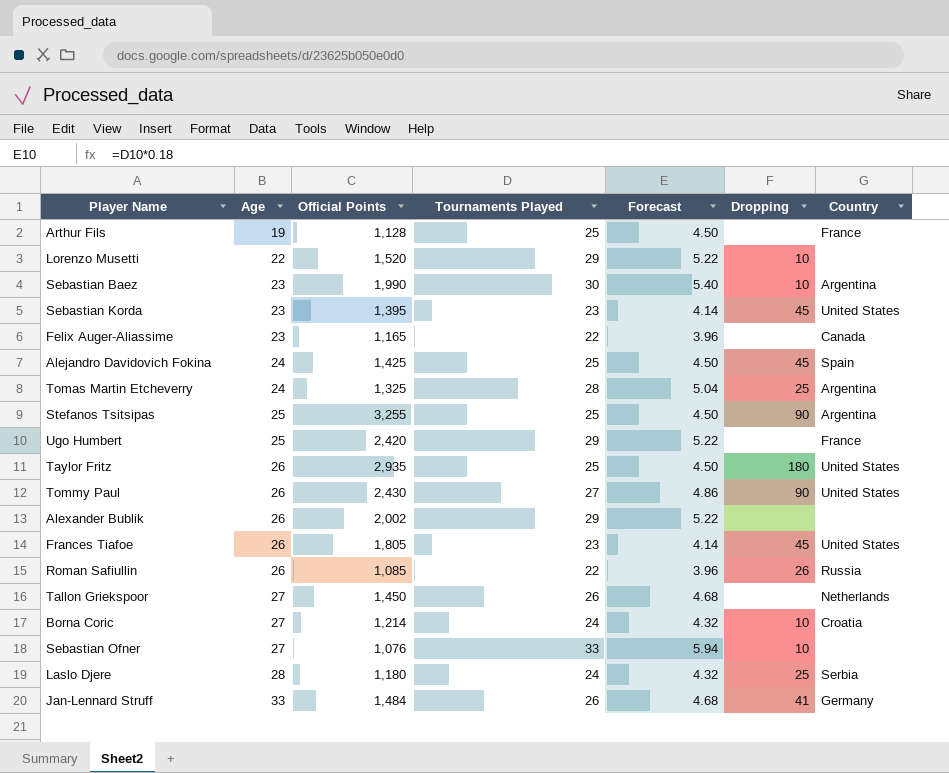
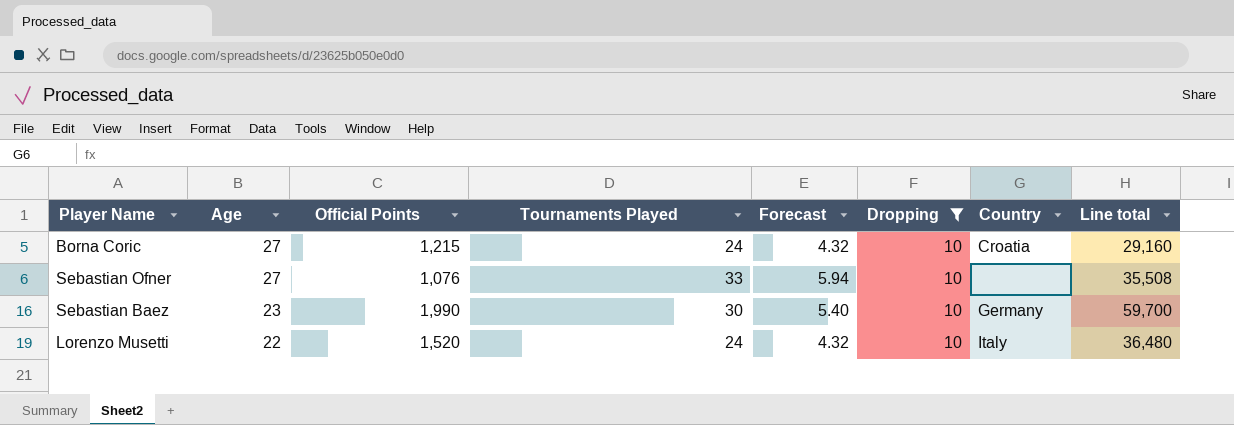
filter: none -> Dropping = 10
row order: Age ascending -> Age descending
column Line total | formula: none -> [Official Points] * [Tournaments Played]
Borna Coric | Official Points: 1,214 -> 1,215
Sebastian Baez | Country: Argentina -> Germany
Lorenzo Musetti | Tournaments Played: 29 -> 24
Lorenzo Musetti | Forecast: 5.22 -> 4.32
Lorenzo Musetti | Country: none -> Italy

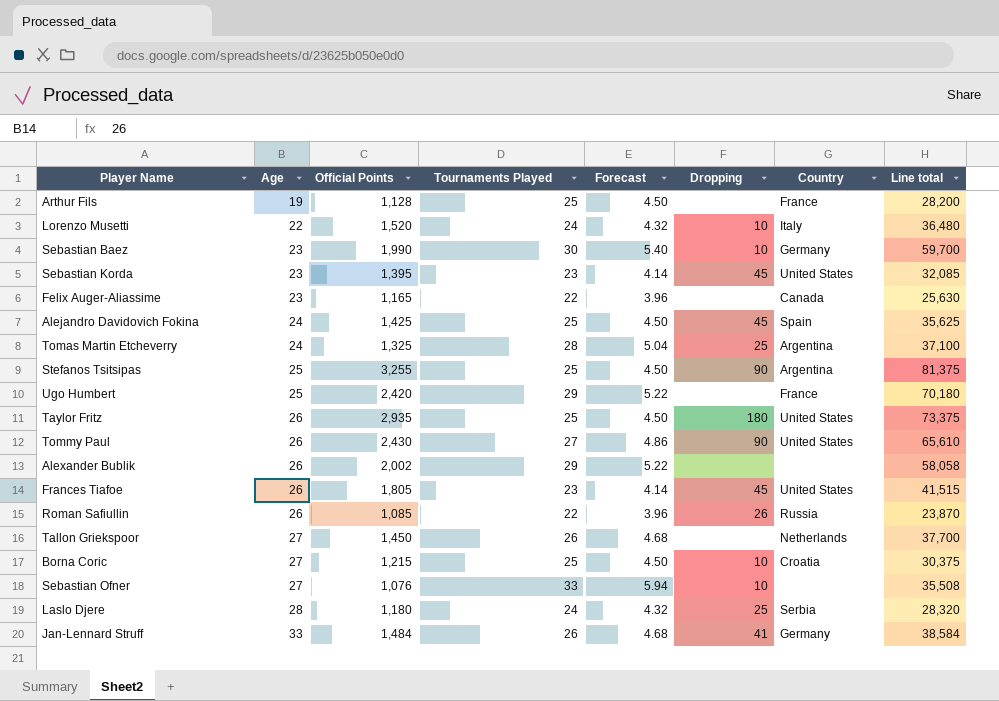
filter: Dropping = 10 -> none
row order: Age descending -> Age ascending
Borna Coric | Tournaments Played: 24 -> 25
Borna Coric | Forecast: 4.32 -> 4.50
Borna Coric | Line total: 29,160 -> 30,375

